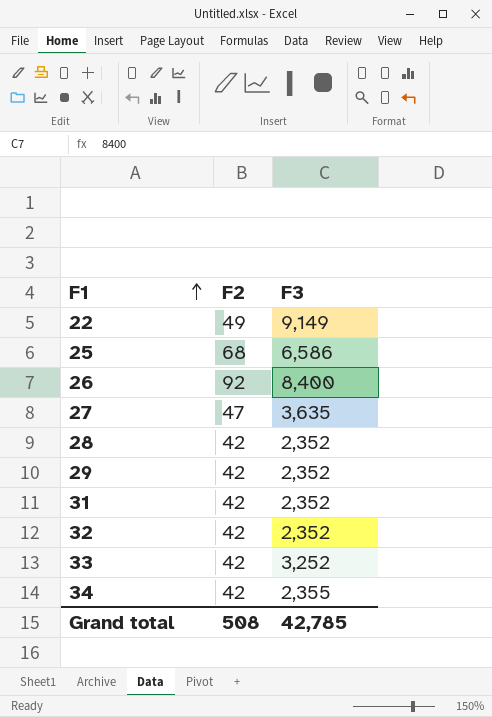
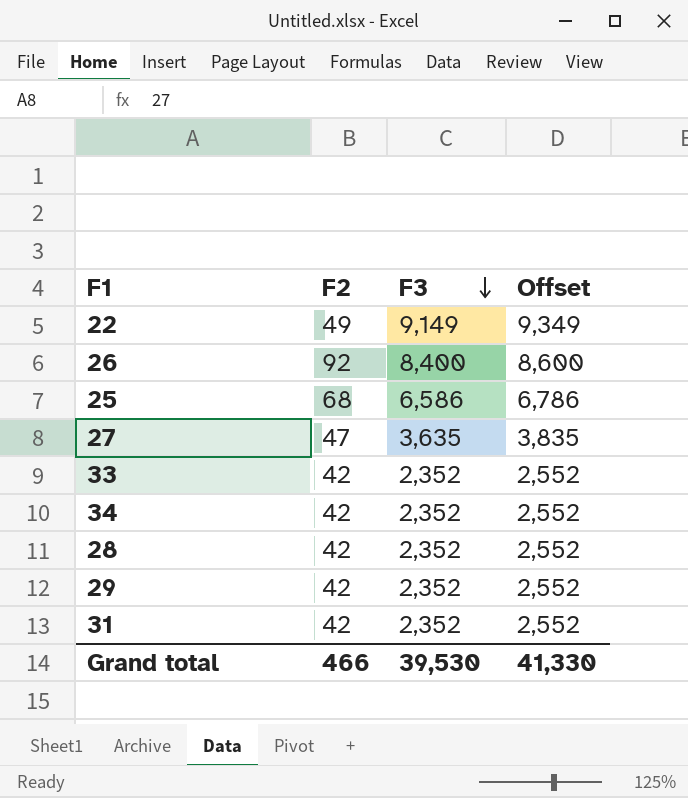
row order: F1 ascending -> F3 descending
column Offset | formula: none -> [F3] + 200
row 32: 42 | 2,352 -> none
33 | F3: 3,252 -> 2,352
34 | F3: 2,355 -> 2,352
Grand total | F2: 508 -> 466
Grand total | F3: 42,785 -> 39,530

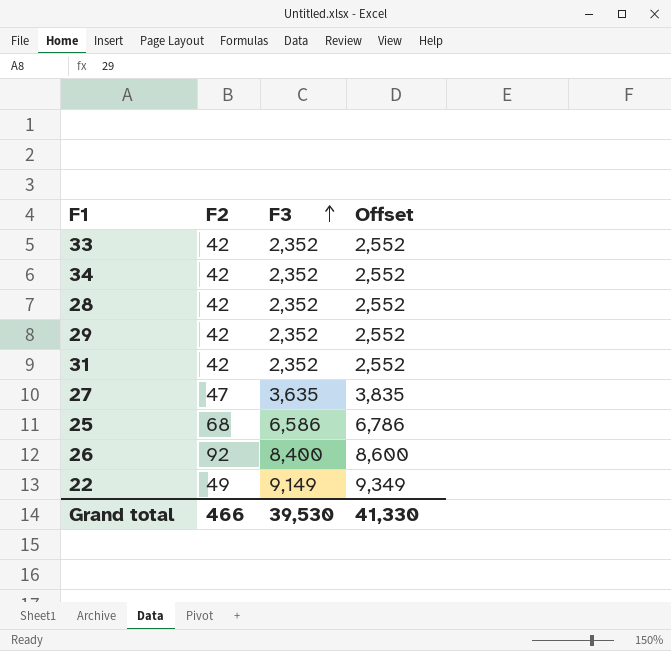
row order: F3 descending -> F3 ascending

